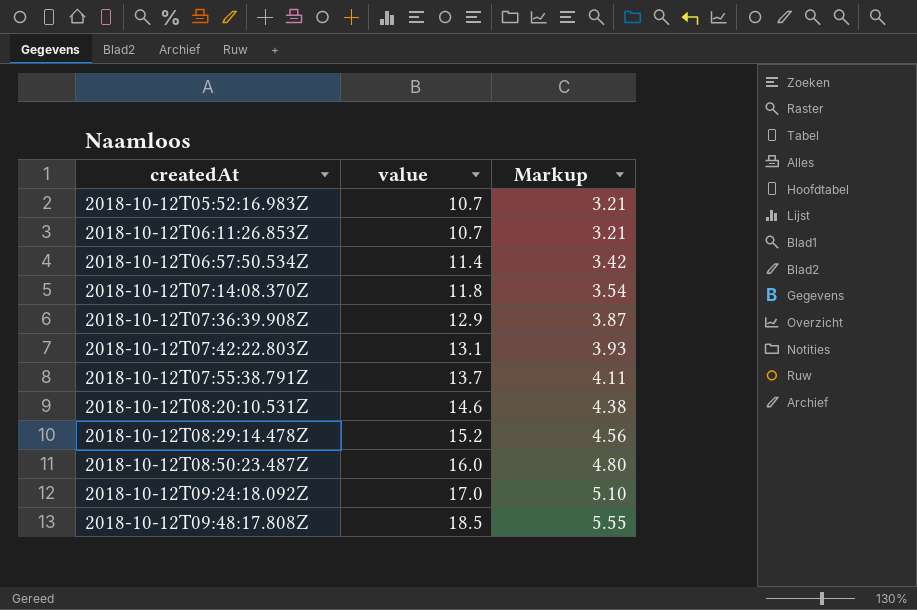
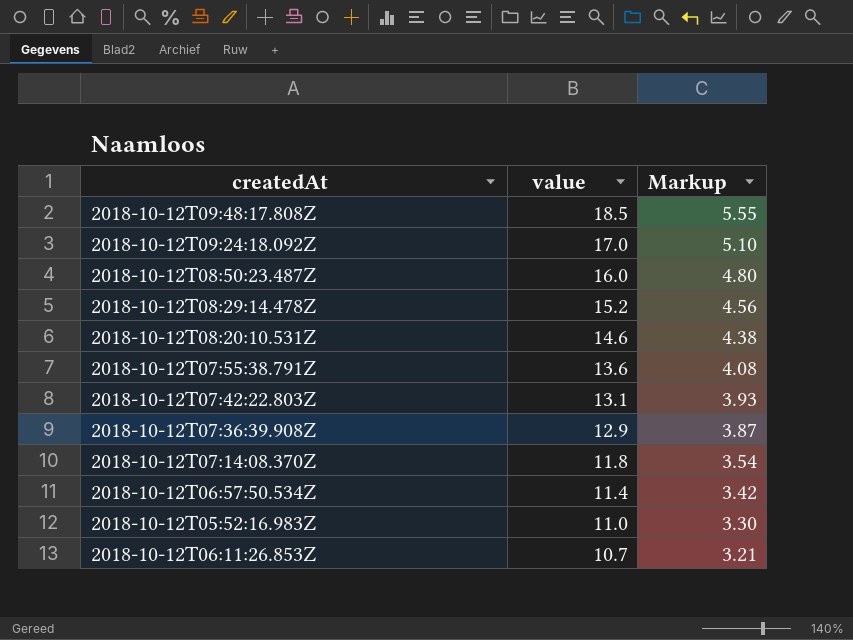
row order: createdAt ascending -> value descending
2018-10-12T07:55:38.791Z | value: 13.7 -> 13.6
2018-10-12T07:55:38.791Z | Markup: 4.11 -> 4.08
2018-10-12T05:52:16.983Z | value: 10.7 -> 11.0
2018-10-12T05:52:16.983Z | Markup: 3.21 -> 3.30

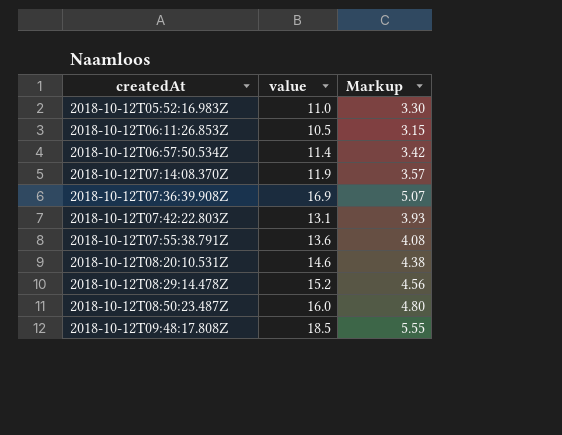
row order: value descending -> createdAt ascending
row 2018-10-12T09:24:18.092Z: 17.0 | 5.10 -> none
2018-10-12T06:11:26.853Z | value: 10.7 -> 10.5
2018-10-12T06:11:26.853Z | Markup: 3.21 -> 3.15
2018-10-12T07:14:08.370Z | value: 11.8 -> 11.9
2018-10-12T07:14:08.370Z | Markup: 3.54 -> 3.57
2018-10-12T07:36:39.908Z | value: 12.9 -> 16.9
2018-10-12T07:36:39.908Z | Markup: 3.87 -> 5.07

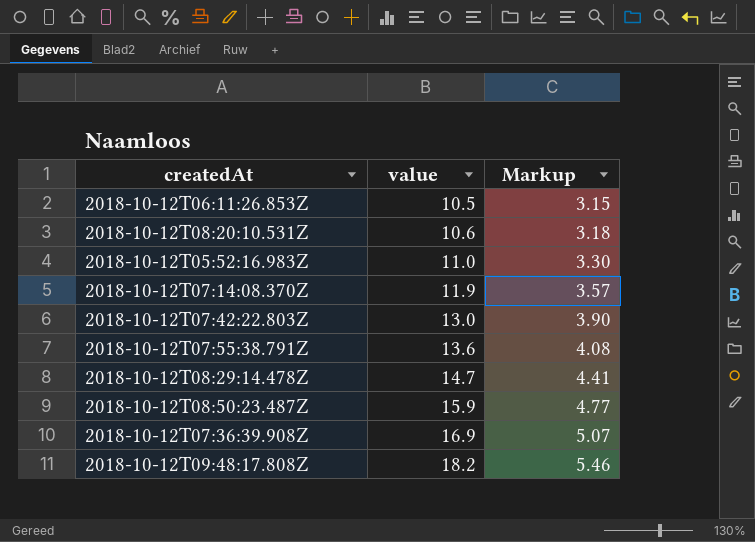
row order: createdAt ascending -> value ascending
row 2018-10-12T06:57:50.534Z: 11.4 | 3.42 -> none
2018-10-12T08:20:10.531Z | value: 14.6 -> 10.6
2018-10-12T08:20:10.531Z | Markup: 4.38 -> 3.18
2018-10-12T07:42:22.803Z | value: 13.1 -> 13.0
2018-10-12T07:42:22.803Z | Markup: 3.93 -> 3.90
2018-10-12T08:29:14.478Z | value: 15.2 -> 14.7
2018-10-12T08:29:14.478Z | Markup: 4.56 -> 4.41
2018-10-12T08:50:23.487Z | value: 16.0 -> 15.9
2018-10-12T08:50:23.487Z | Markup: 4.80 -> 4.77
2018-10-12T09:48:17.808Z | value: 18.5 -> 18.2
2018-10-12T09:48:17.808Z | Markup: 5.55 -> 5.46

